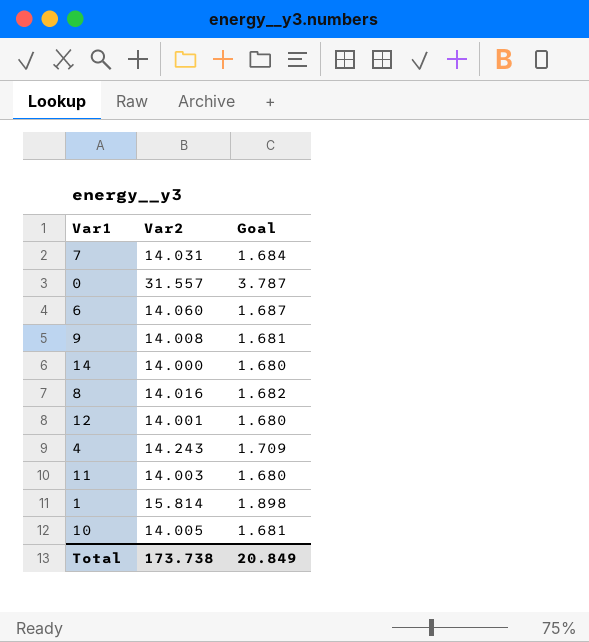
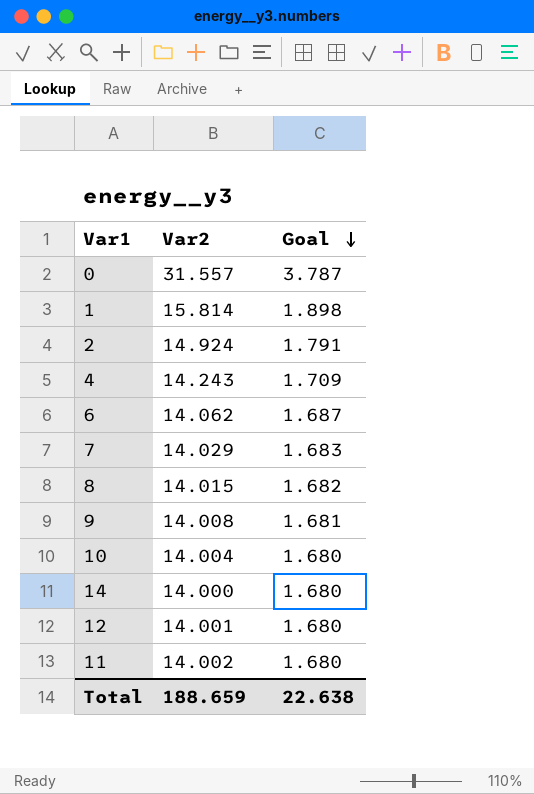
row order: none -> Goal descending
row 2: none -> 14.924 | 1.791
6 | Var2: 14.060 -> 14.062
7 | Var2: 14.031 -> 14.029
7 | Goal: 1.684 -> 1.683
8 | Var2: 14.016 -> 14.015
10 | Var2: 14.005 -> 14.004
10 | Goal: 1.681 -> 1.680
11 | Var2: 14.003 -> 14.002
Total | Var2: 173.738 -> 188.659
Total | Goal: 20.849 -> 22.638

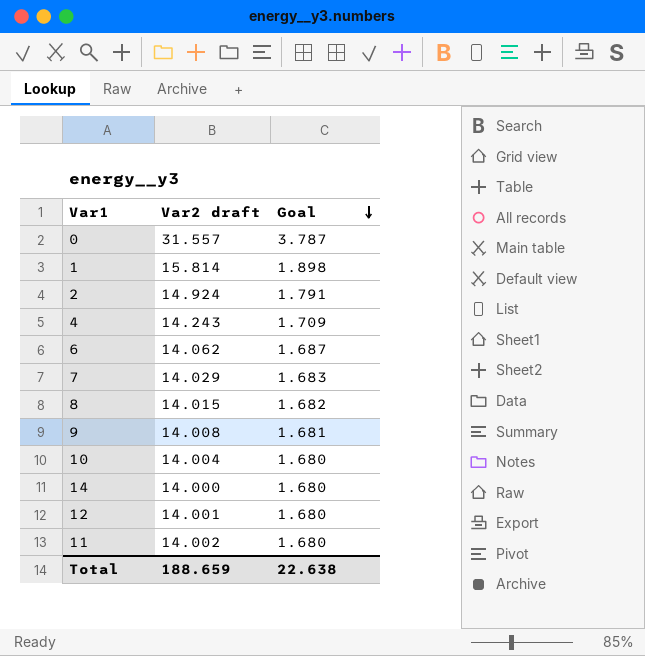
column name: Var2 -> Var2 draft

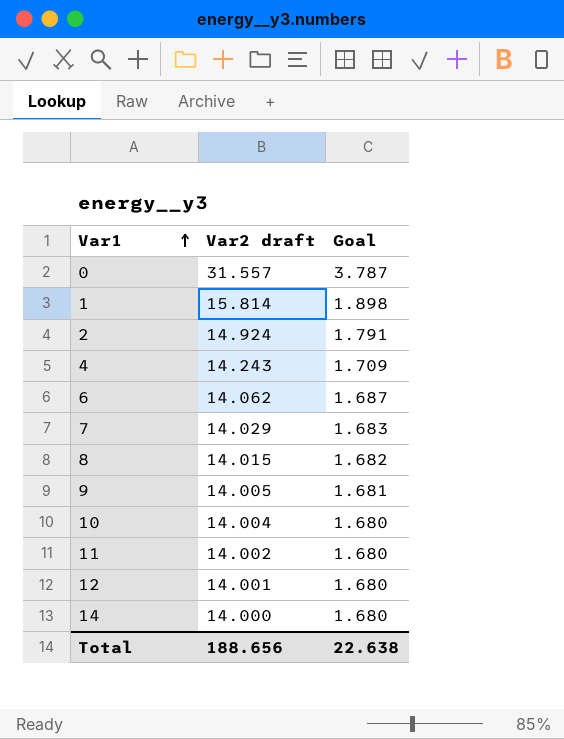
row order: Goal descending -> Var1 ascending
9 | Var2 draft: 14.008 -> 14.005
Total | Var2 draft: 188.659 -> 188.656

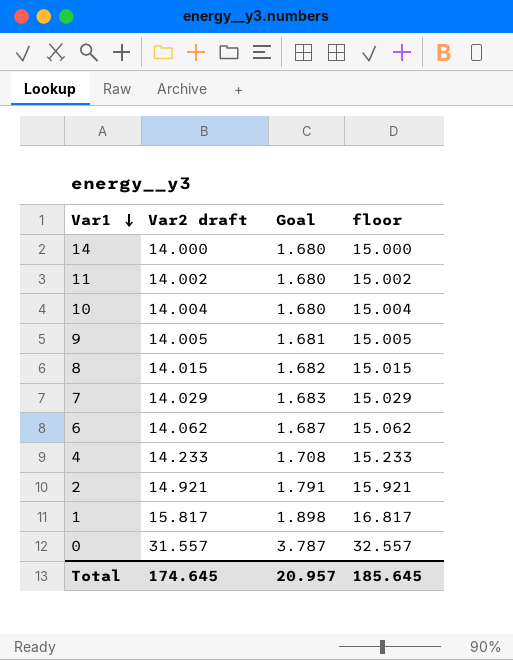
row order: Var1 ascending -> Var1 descending
column floor | formula: none -> [Var2 draft] + 1
row 12: 14.001 | 1.680 -> none
4 | Var2 draft: 14.243 -> 14.233
4 | Goal: 1.709 -> 1.708
2 | Var2 draft: 14.924 -> 14.921
1 | Var2 draft: 15.814 -> 15.817
Total | Var2 draft: 188.656 -> 174.645
Total | Goal: 22.638 -> 20.957

